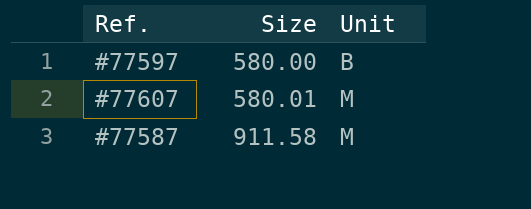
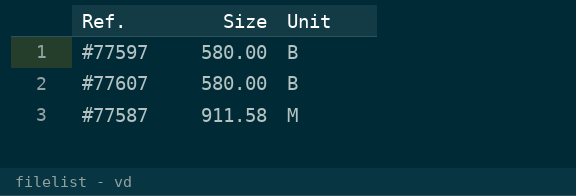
#77607 | Size: 580.01 -> 580.00
#77607 | Unit: M -> B

